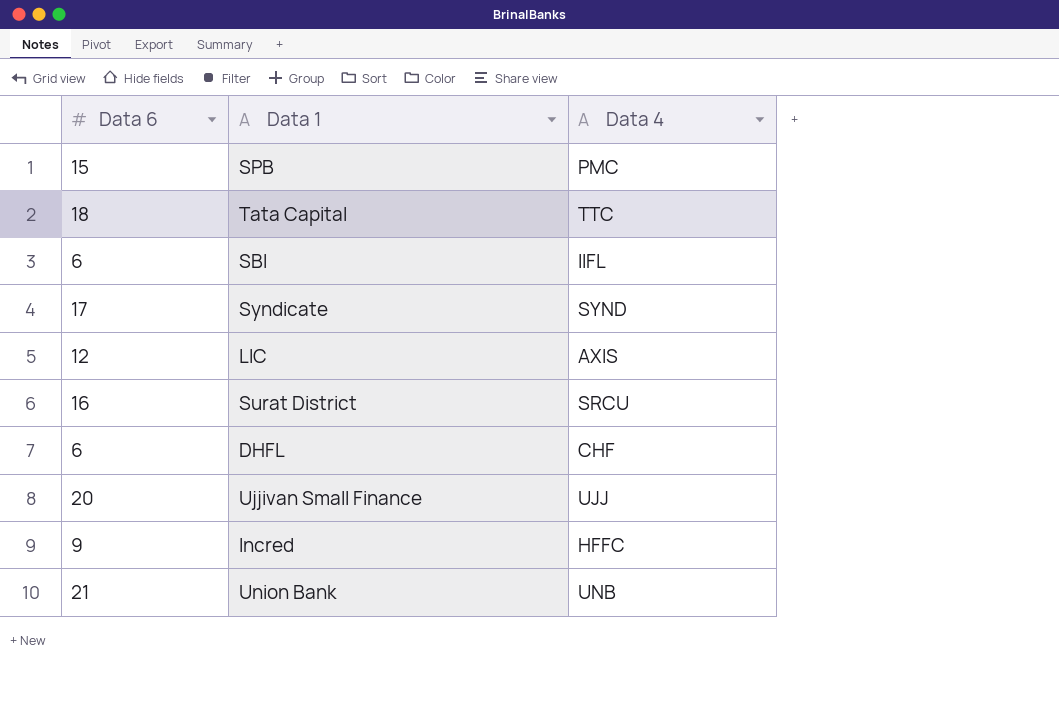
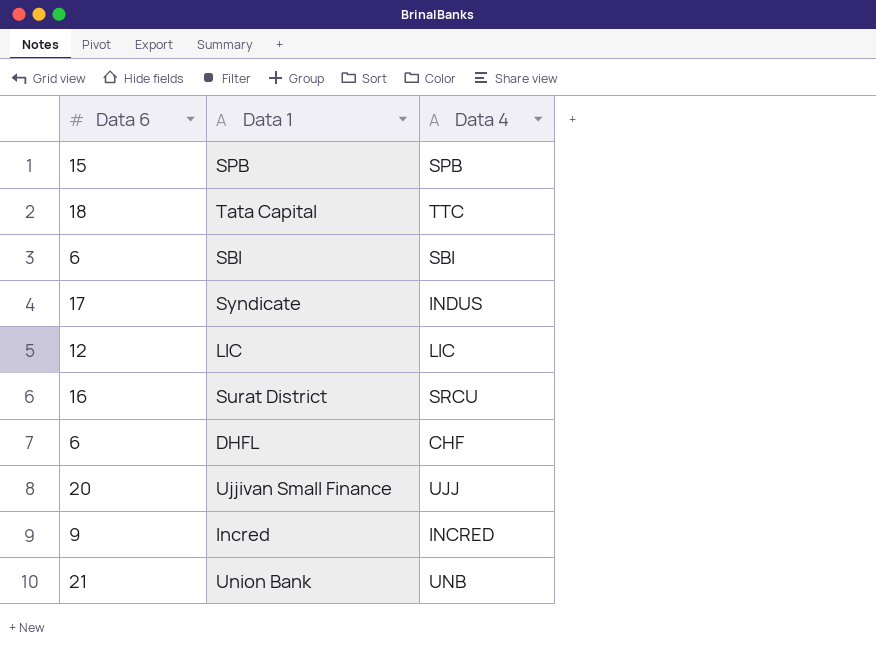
SPB | Data 4: PMC -> SPB
SBI | Data 4: IIFL -> SBI
Syndicate | Data 4: SYND -> INDUS
LIC | Data 4: AXIS -> LIC
Incred | Data 4: HFFC -> INCRED

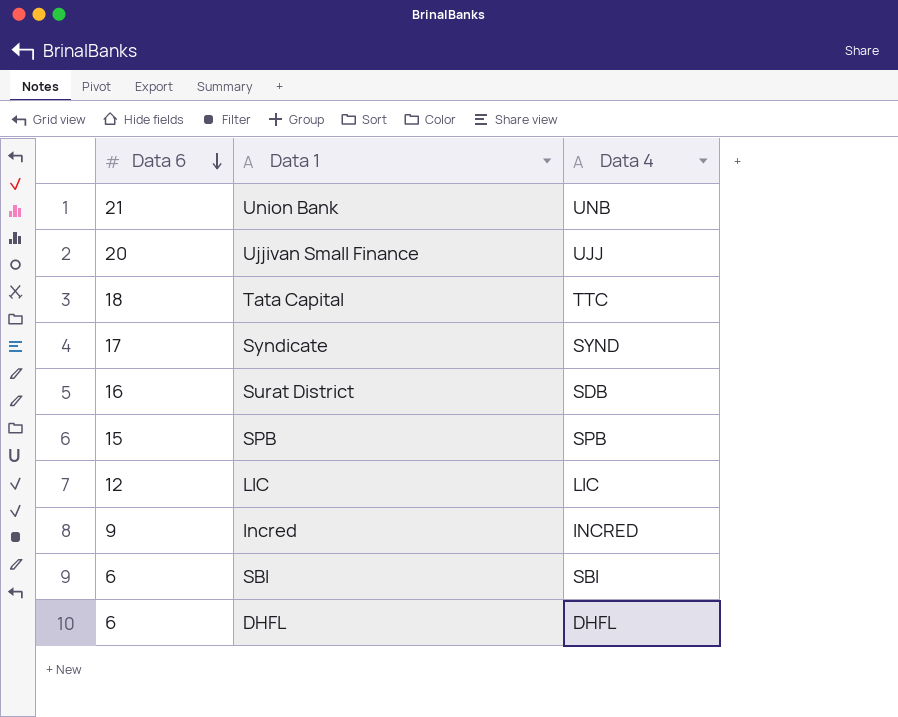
row order: none -> Data 6 descending
Syndicate | Data 4: INDUS -> SYND
Surat District | Data 4: SRCU -> SDB
DHFL | Data 4: CHF -> DHFL

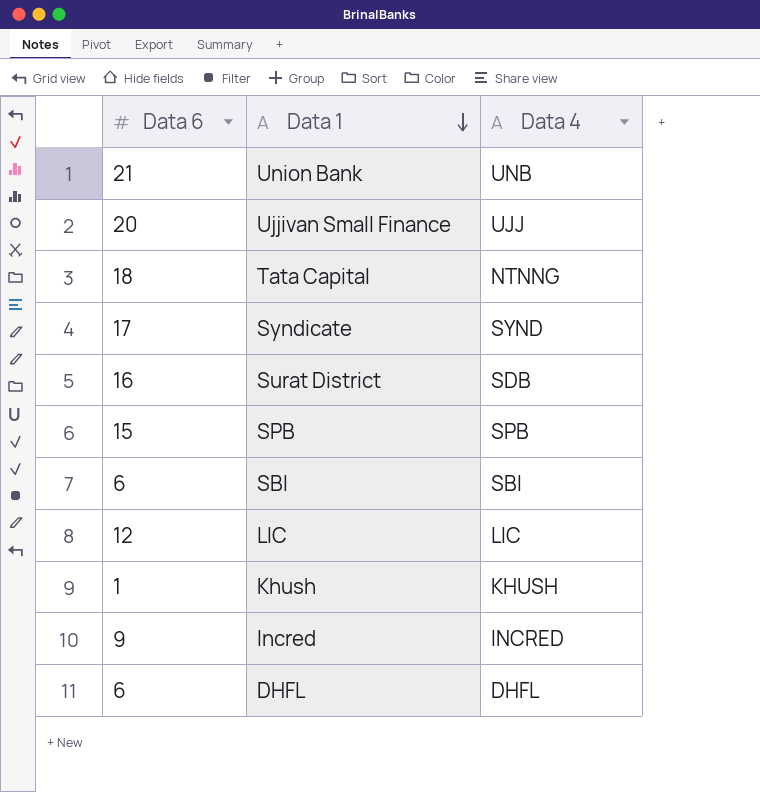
row order: Data 6 descending -> Data 1 descending
Tata Capital | Data 4: TTC -> NTNNG
row Khush: none -> 1 | KHUSH

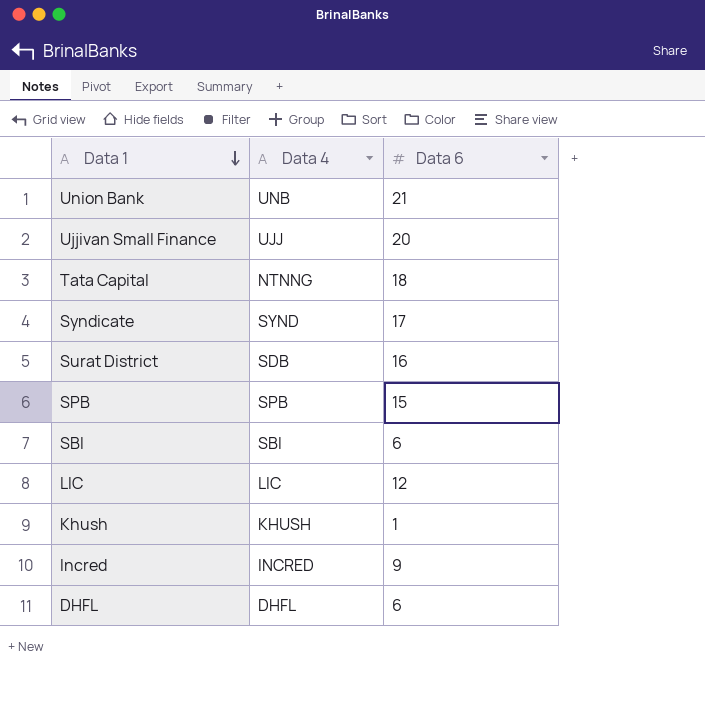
column Data 6 | position: 1 -> 3

